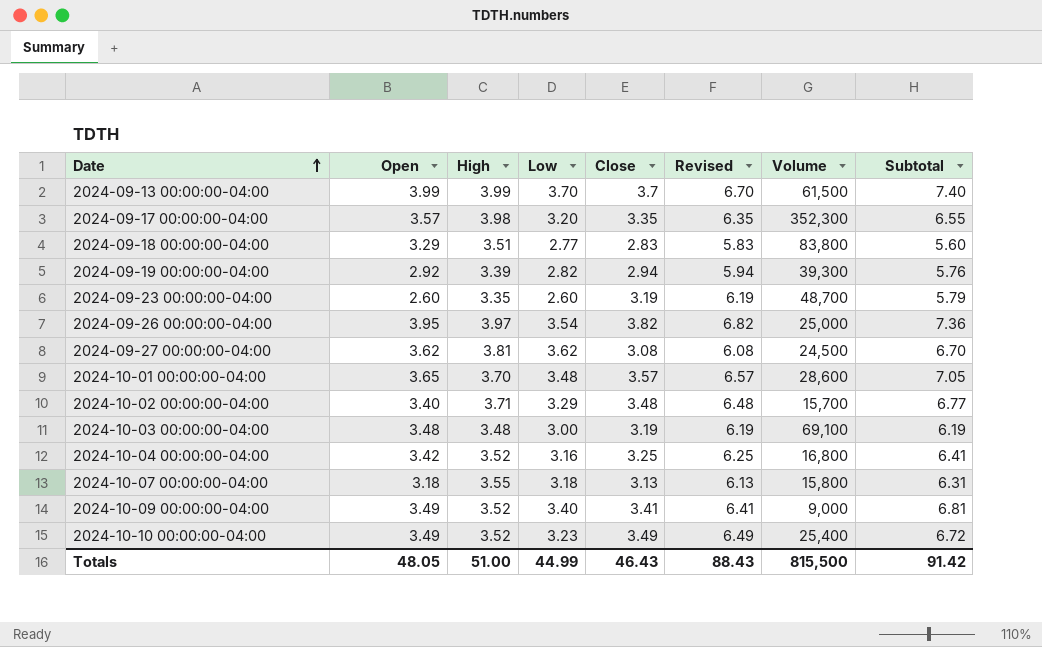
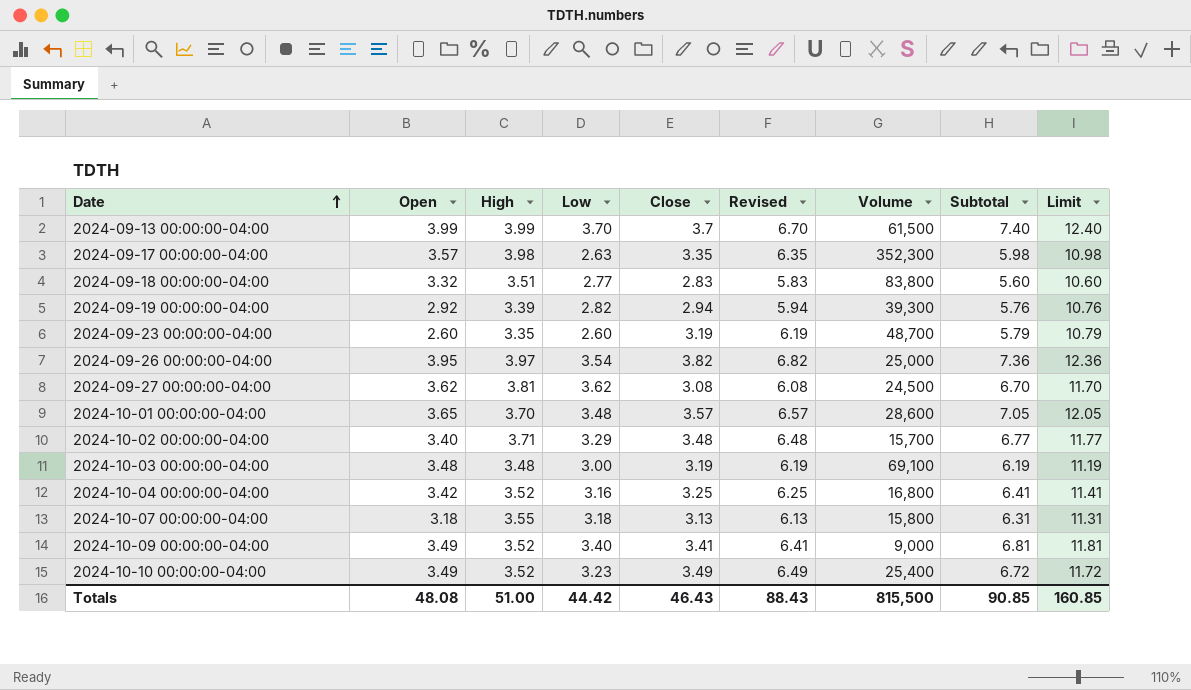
column Limit | formula: none -> [Subtotal] + 5
2024-09-17 00:00:00-04:00 | Low: 3.20 -> 2.63
2024-09-17 00:00:00-04:00 | Subtotal: 6.55 -> 5.98
2024-09-18 00:00:00-04:00 | Open: 3.29 -> 3.32
Totals | Open: 48.05 -> 48.08
Totals | Low: 44.99 -> 44.42
Totals | Subtotal: 91.42 -> 90.85

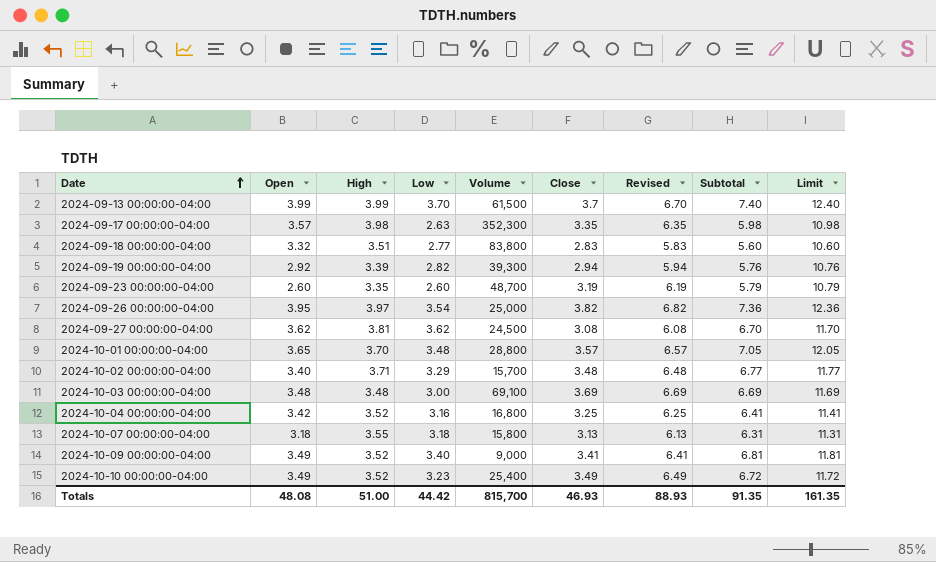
column Volume | position: 7 -> 5
2024-10-01 00:00:00-04:00 | Volume: 28,600 -> 28,800
2024-10-03 00:00:00-04:00 | Close: 3.19 -> 3.69
2024-10-03 00:00:00-04:00 | Revised: 6.19 -> 6.69
2024-10-03 00:00:00-04:00 | Subtotal: 6.19 -> 6.69
2024-10-03 00:00:00-04:00 | Limit: 11.19 -> 11.69
Totals | Volume: 815,500 -> 815,700
Totals | Close: 46.43 -> 46.93
Totals | Revised: 88.43 -> 88.93
Totals | Subtotal: 90.85 -> 91.35
Totals | Limit: 160.85 -> 161.35

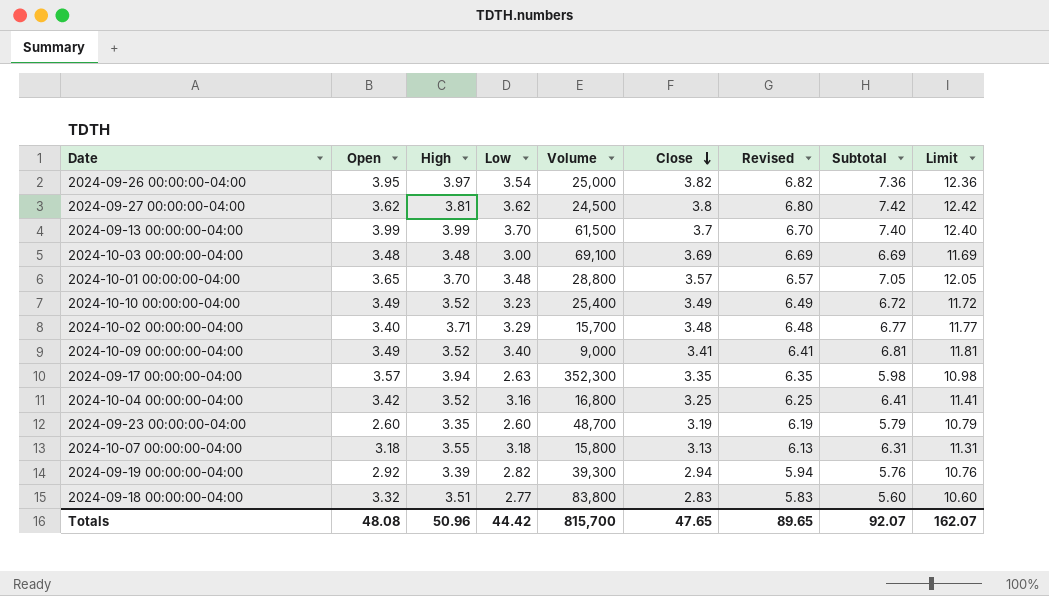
row order: Date ascending -> Close descending
2024-09-27 00:00:00-04:00 | Close: 3.08 -> 3.8
2024-09-27 00:00:00-04:00 | Revised: 6.08 -> 6.80
2024-09-27 00:00:00-04:00 | Subtotal: 6.70 -> 7.42
2024-09-27 00:00:00-04:00 | Limit: 11.70 -> 12.42
2024-09-17 00:00:00-04:00 | High: 3.98 -> 3.94
Totals | High: 51.00 -> 50.96
Totals | Close: 46.93 -> 47.65
Totals | Revised: 88.93 -> 89.65
Totals | Subtotal: 91.35 -> 92.07
Totals | Limit: 161.35 -> 162.07

